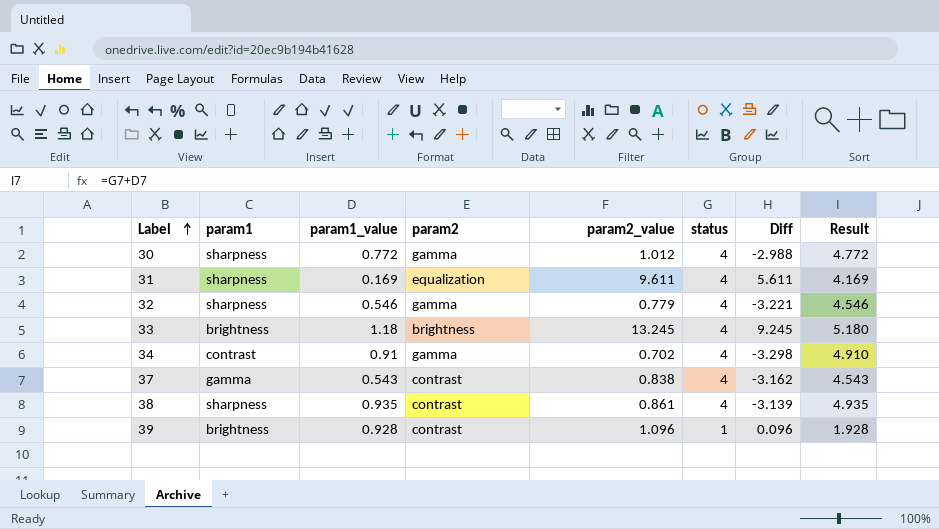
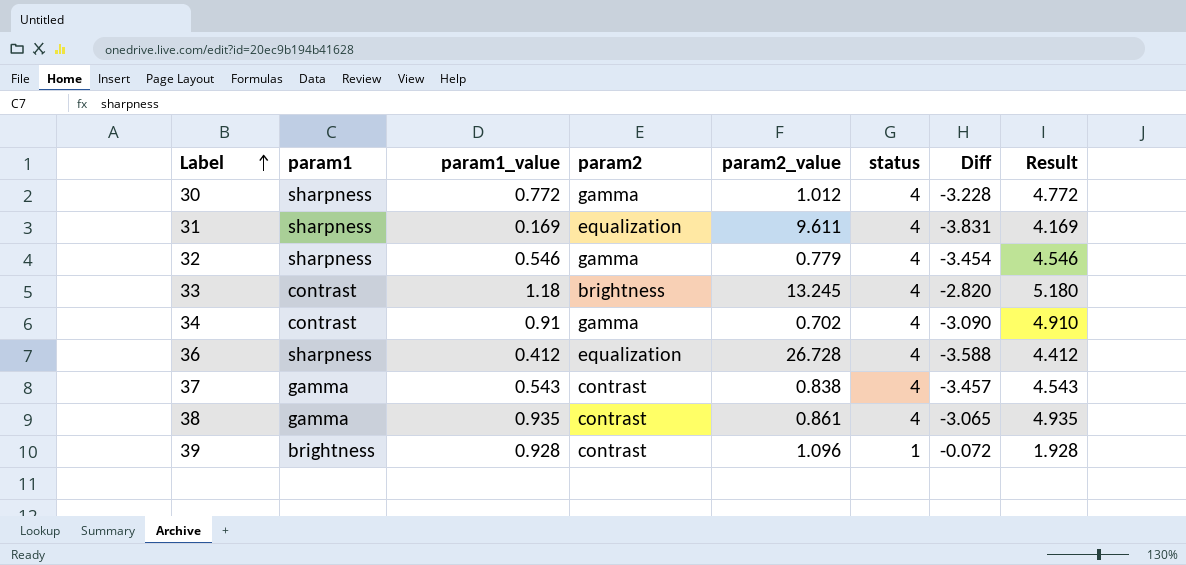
column Diff | formula: [param2_value] - [status] -> [param1_value] - [status]
33 | param1: brightness -> contrast
row 36: none -> sharpness | 0.412 | equalization | 26.728 | 4 | -3.588 | 4.412
38 | param1: sharpness -> gamma

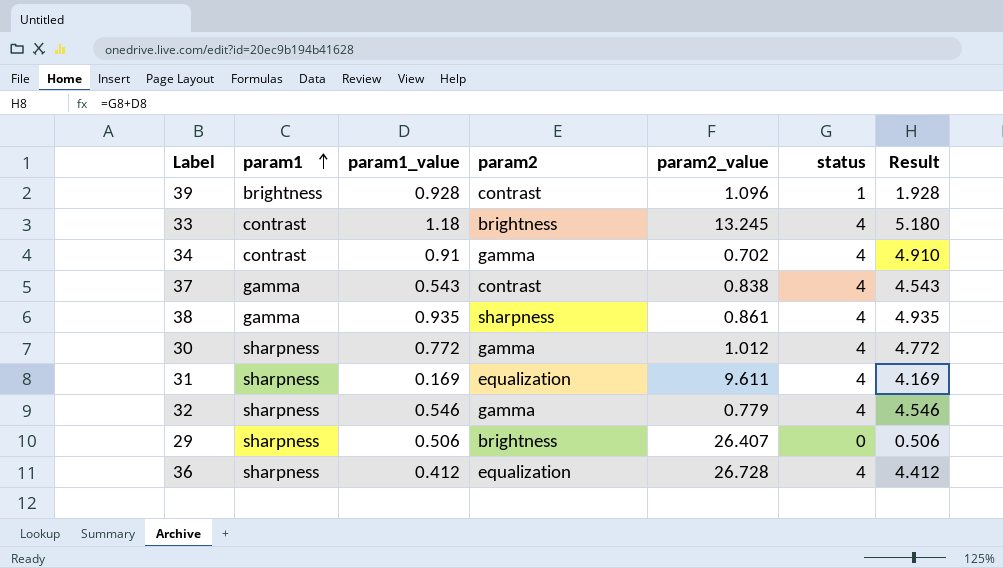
row order: Label ascending -> param1 ascending
column Diff | formula: [param1_value] - [status] -> none
38 | param2: contrast -> sharpness
row 29: none -> sharpness | 0.506 | brightness | 26.407 | 0 | 0.506

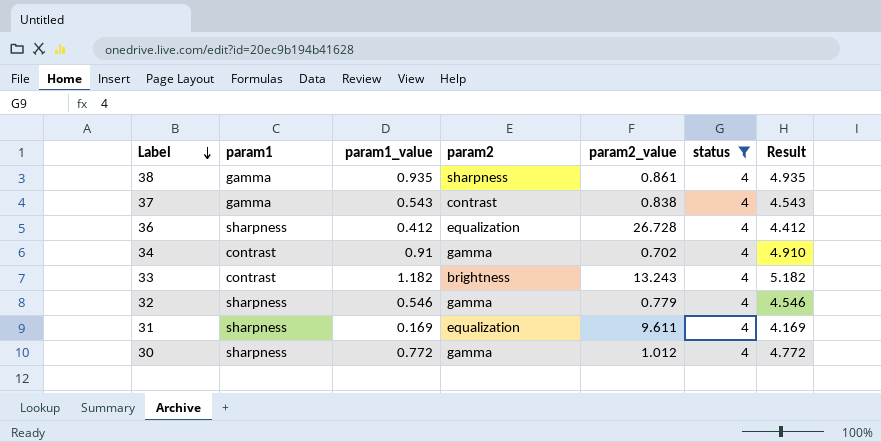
filter: none -> status = 4
row order: param1 ascending -> Label descending
33 | param1_value: 1.18 -> 1.182
33 | param2_value: 13.245 -> 13.243
33 | Result: 5.180 -> 5.182

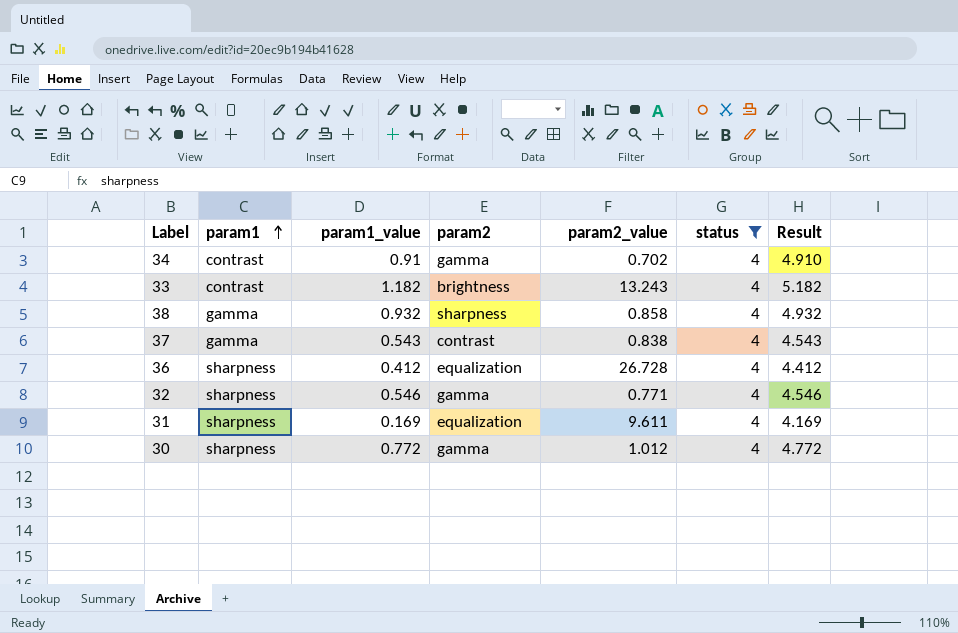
row order: Label descending -> param1 ascending
38 | param1_value: 0.935 -> 0.932
38 | param2_value: 0.861 -> 0.858
38 | Result: 4.935 -> 4.932
32 | param2_value: 0.779 -> 0.771

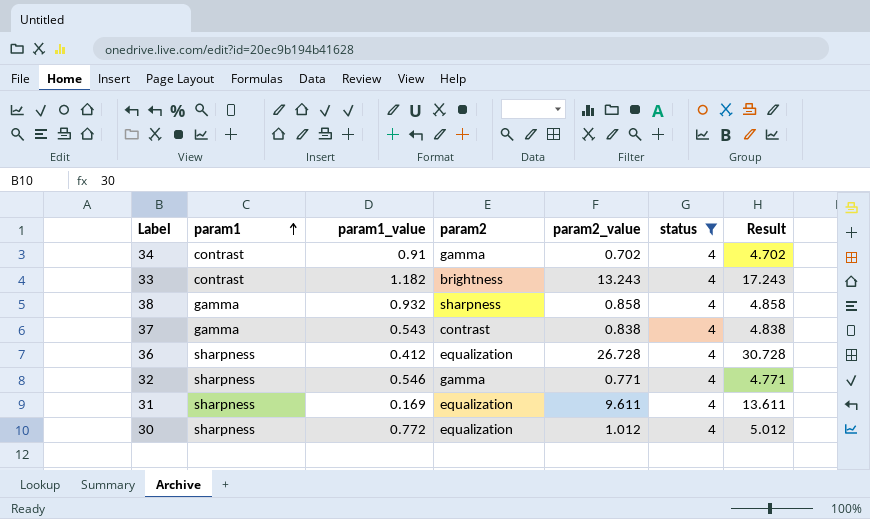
column Result | formula: [param1_value] + [status] -> [param2_value] + [status]
30 | param2: gamma -> equalization

